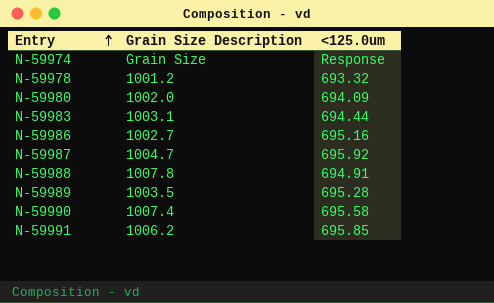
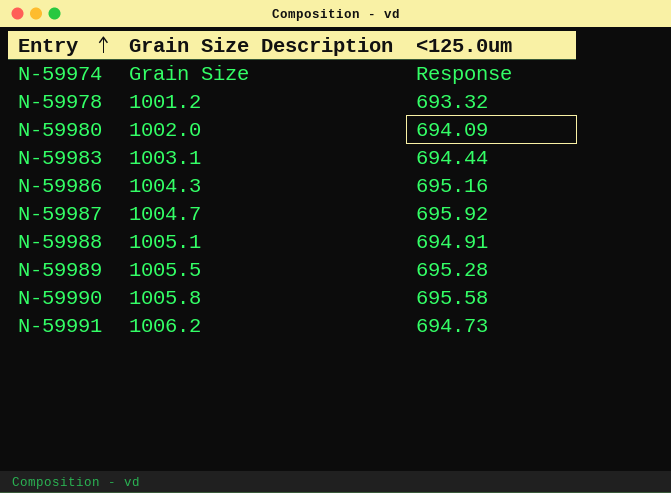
N-59986 | Grain Size Description: 1002.7 -> 1004.3
N-59988 | Grain Size Description: 1007.8 -> 1005.1
N-59989 | Grain Size Description: 1003.5 -> 1005.5
N-59990 | Grain Size Description: 1007.4 -> 1005.8
N-59991 | <125.0um: 695.85 -> 694.73

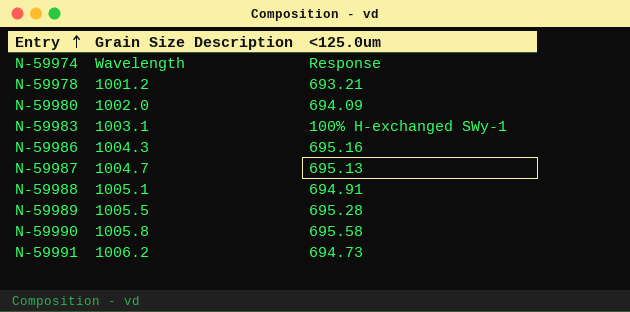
N-59974 | Grain Size Description: Grain Size -> Wavelength
N-59978 | <125.0um: 693.32 -> 693.21
N-59983 | <125.0um: 694.44 -> 100% H-exchanged SWy-1
N-59987 | <125.0um: 695.92 -> 695.13

